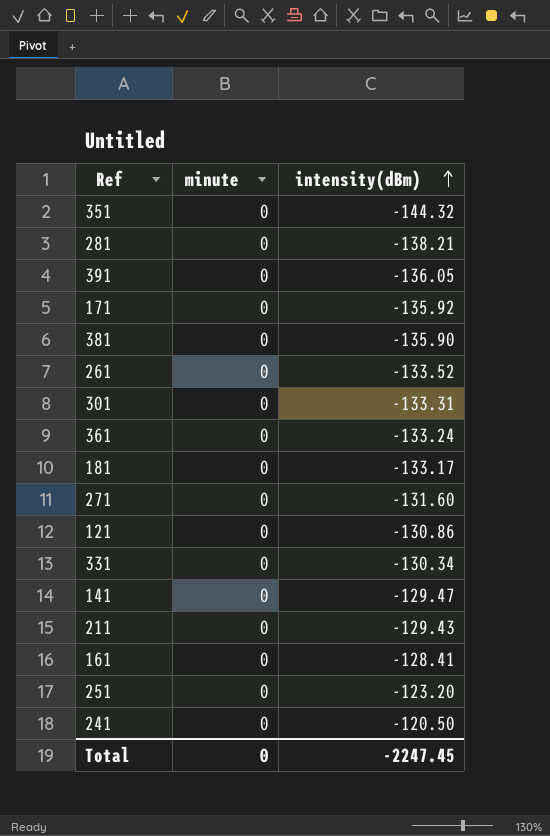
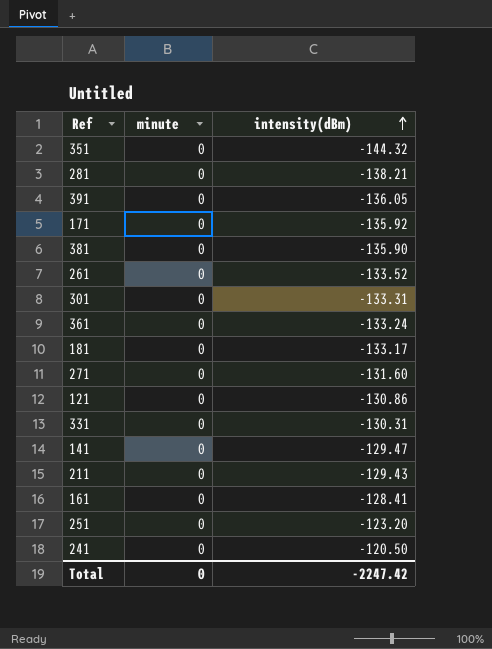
331 | intensity(dBm): -130.34 -> -130.31
Total | intensity(dBm): -2247.45 -> -2247.42

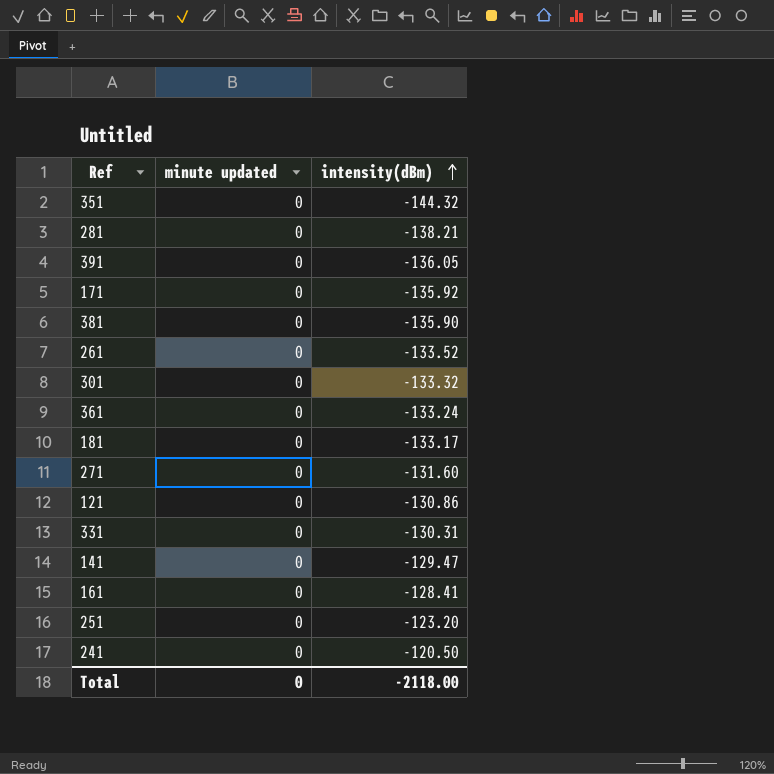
column name: minute -> minute updated
row 211: 0 | -129.43 -> none
301 | intensity(dBm): -133.31 -> -133.32
Total | intensity(dBm): -2247.42 -> -2118.00

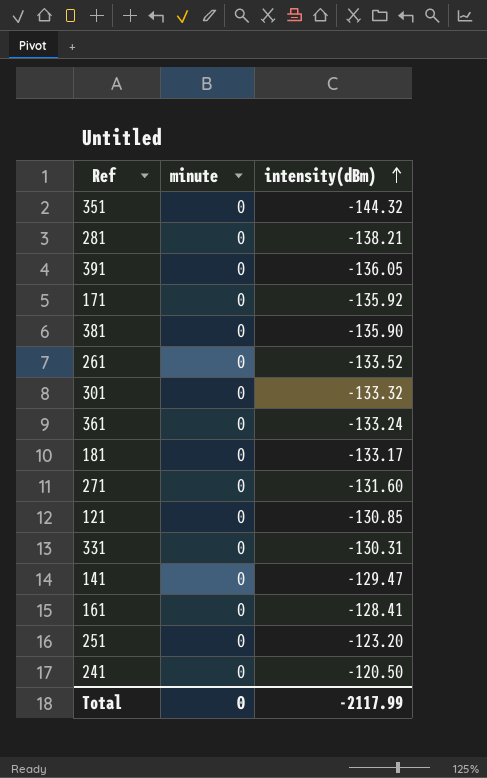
column name: minute updated -> minute
121 | intensity(dBm): -130.86 -> -130.85
Total | intensity(dBm): -2118.00 -> -2117.99

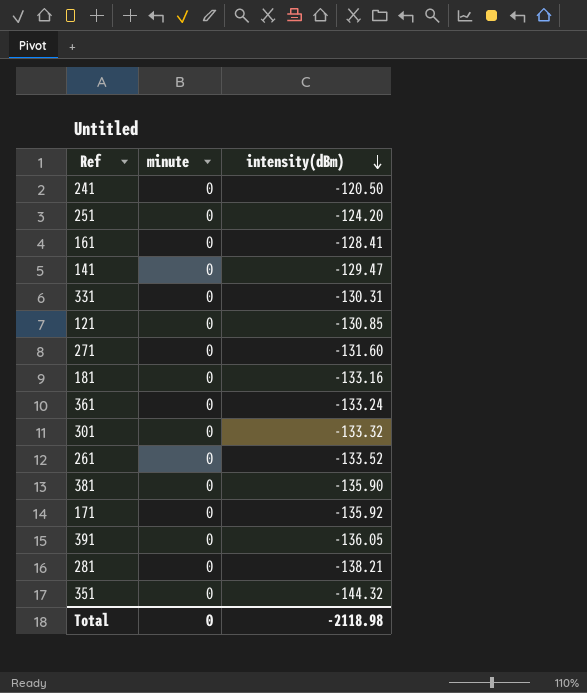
row order: intensity(dBm) ascending -> intensity(dBm) descending
251 | intensity(dBm): -123.20 -> -124.20
181 | intensity(dBm): -133.17 -> -133.16
Total | intensity(dBm): -2117.99 -> -2118.98

